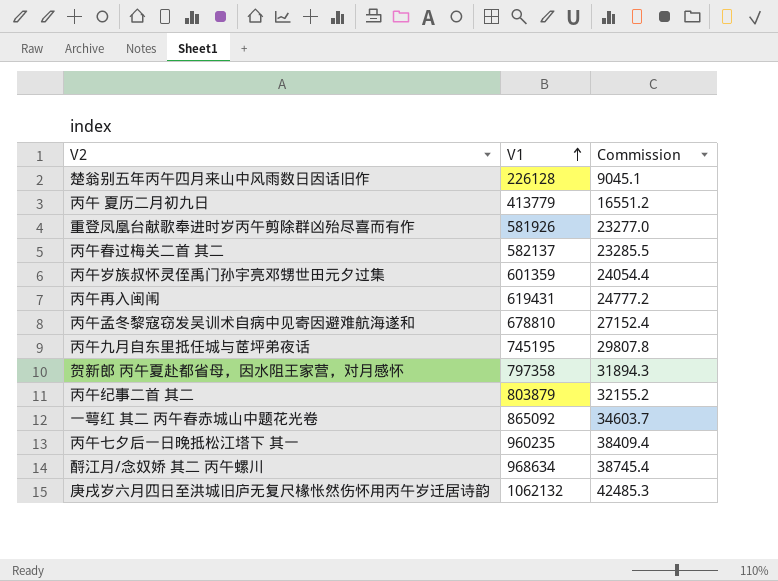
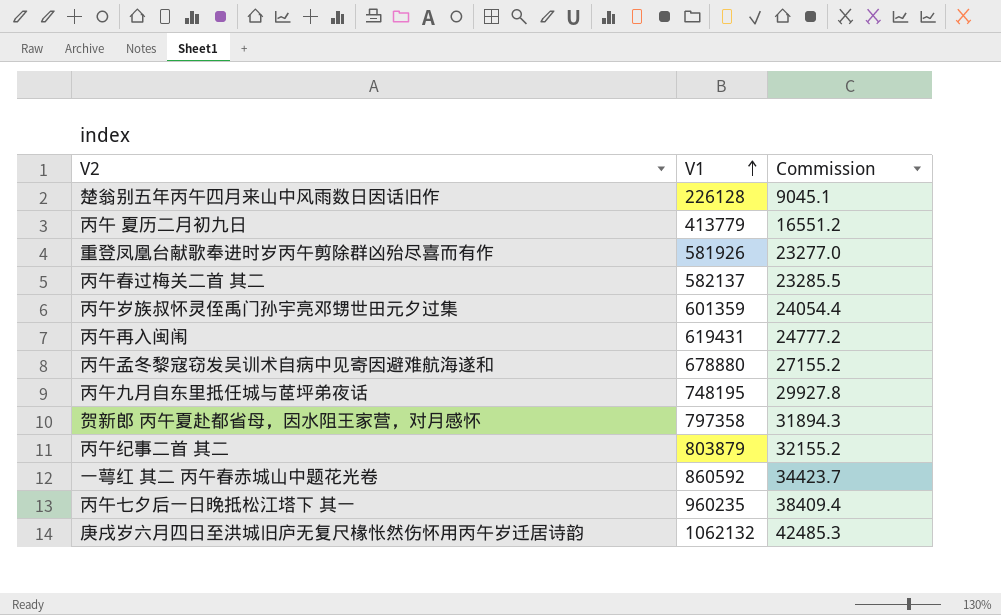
row 酹江月/念奴娇 其二 丙午螺川: 968634 | 38745.4 -> none
丙午孟冬黎寇窃发吴训术自病中见寄因避难航海遂和 | V1: 678810 -> 678880
丙午孟冬黎寇窃发吴训术自病中见寄因避难航海遂和 | Commission: 27152.4 -> 27155.2
丙午九月自东里抵任城与茝坪弟夜话 | V1: 745195 -> 748195
丙午九月自东里抵任城与茝坪弟夜话 | Commission: 29807.8 -> 29927.8
一萼红 其二 丙午春赤城山中题花光卷 | V1: 865092 -> 860592
一萼红 其二 丙午春赤城山中题花光卷 | Commission: 34603.7 -> 34423.7

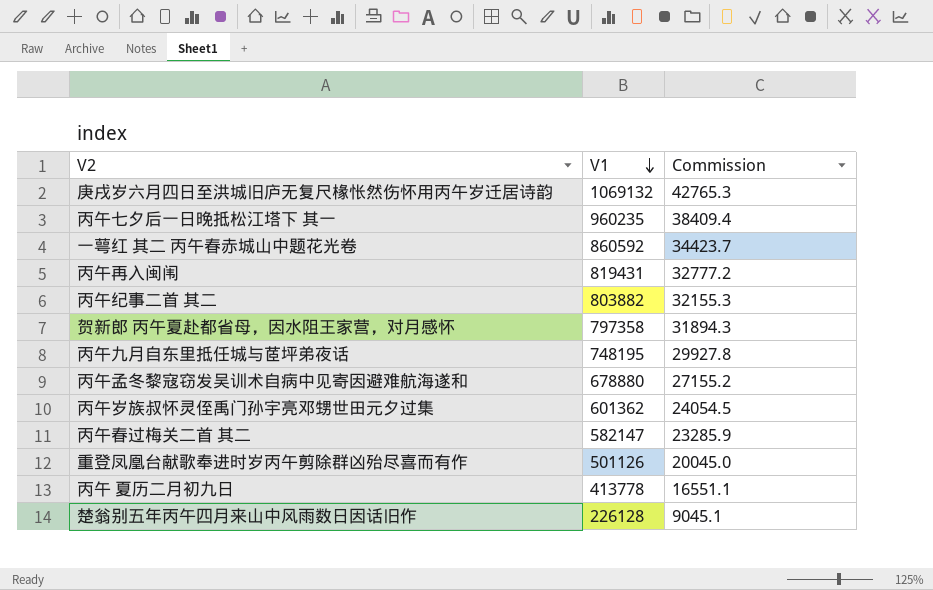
row order: V1 ascending -> V1 descending
庚戌岁六月四日至洪城旧庐无复尺椽怅然伤怀用丙午岁迁居诗韵 | V1: 1062132 -> 1069132
庚戌岁六月四日至洪城旧庐无复尺椽怅然伤怀用丙午岁迁居诗韵 | Commission: 42485.3 -> 42765.3
丙午再入闽闱 | V1: 619431 -> 819431
丙午再入闽闱 | Commission: 24777.2 -> 32777.2
丙午纪事二首 其二 | V1: 803879 -> 803882
丙午纪事二首 其二 | Commission: 32155.2 -> 32155.3
丙午岁族叔怀灵侄禹门孙宇亮邓甥世田元夕过集 | V1: 601359 -> 601362
丙午岁族叔怀灵侄禹门孙宇亮邓甥世田元夕过集 | Commission: 24054.4 -> 24054.5
丙午春过梅关二首 其二 | V1: 582137 -> 582147
丙午春过梅关二首 其二 | Commission: 23285.5 -> 23285.9
重登凤凰台献歌奉进时岁丙午剪除群凶殆尽喜而有作 | V1: 581926 -> 501126
重登凤凰台献歌奉进时岁丙午剪除群凶殆尽喜而有作 | Commission: 23277.0 -> 20045.0
丙午 夏历二月初九日 | V1: 413779 -> 413778
丙午 夏历二月初九日 | Commission: 16551.2 -> 16551.1

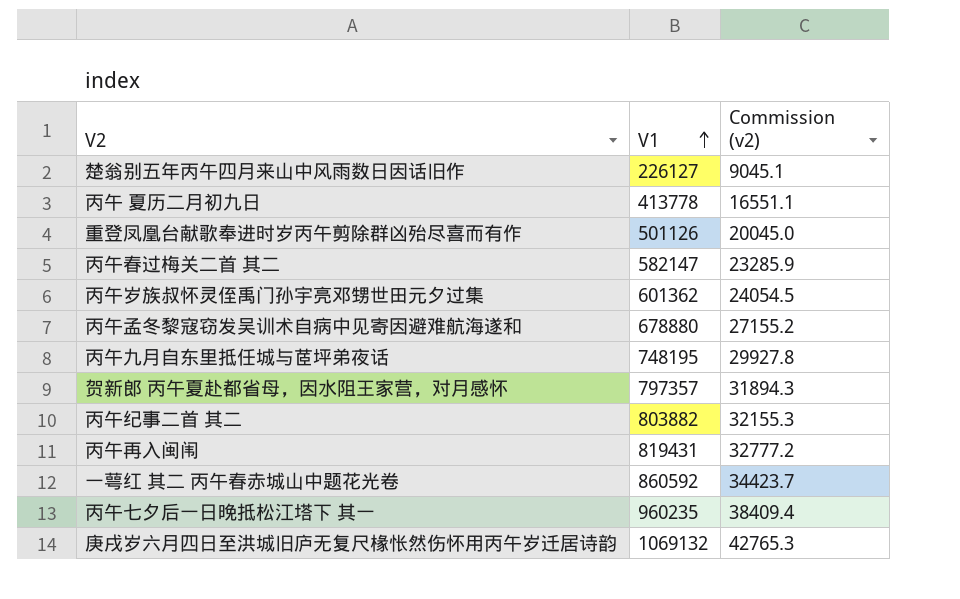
row order: V1 descending -> V1 ascending
column name: Commission -> Commission (v2)
楚翁别五年丙午四月来山中风雨数日因话旧作 | V1: 226128 -> 226127
贺新郎 丙午夏赴都省母，因水阻王家营，对月感怀 | V1: 797358 -> 797357

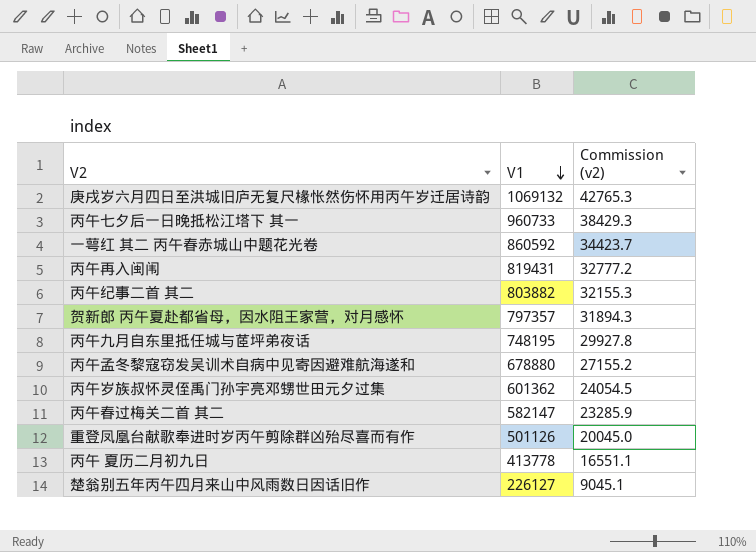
row order: V1 ascending -> V1 descending
丙午七夕后一日晚抵松江塔下 其一 | V1: 960235 -> 960733
丙午七夕后一日晚抵松江塔下 其一 | Commission (v2): 38409.4 -> 38429.3

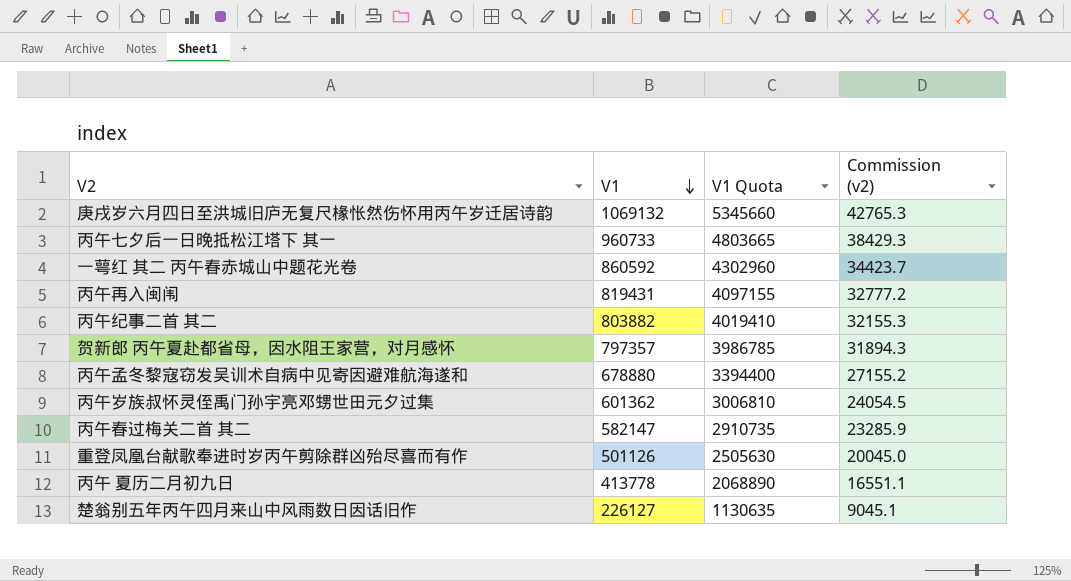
column V1 Quota | formula: none -> [V1] * 5
row 丙午九月自东里抵任城与茝坪弟夜话: 748195 | 29927.8 -> none

